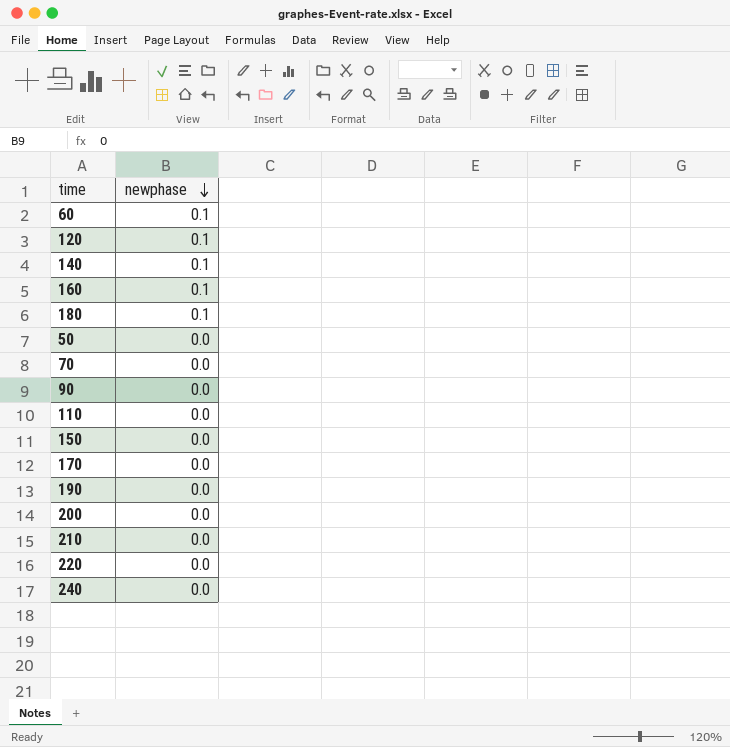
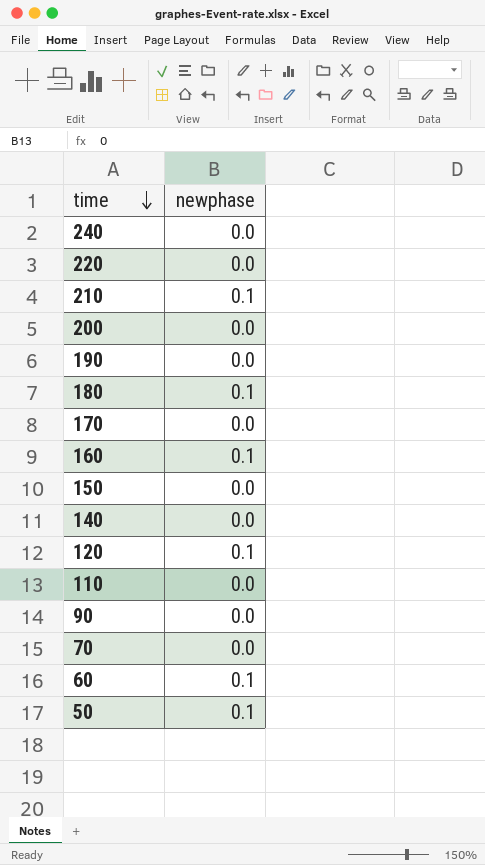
row order: newphase descending -> time descending
210 | newphase: 0.0 -> 0.1
140 | newphase: 0.1 -> 0.0
50 | newphase: 0.0 -> 0.1

